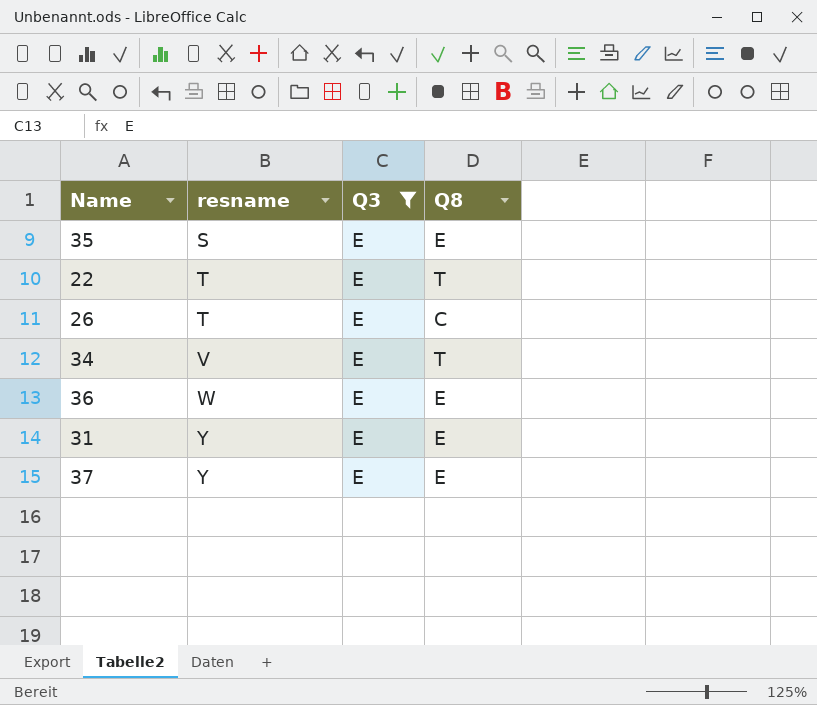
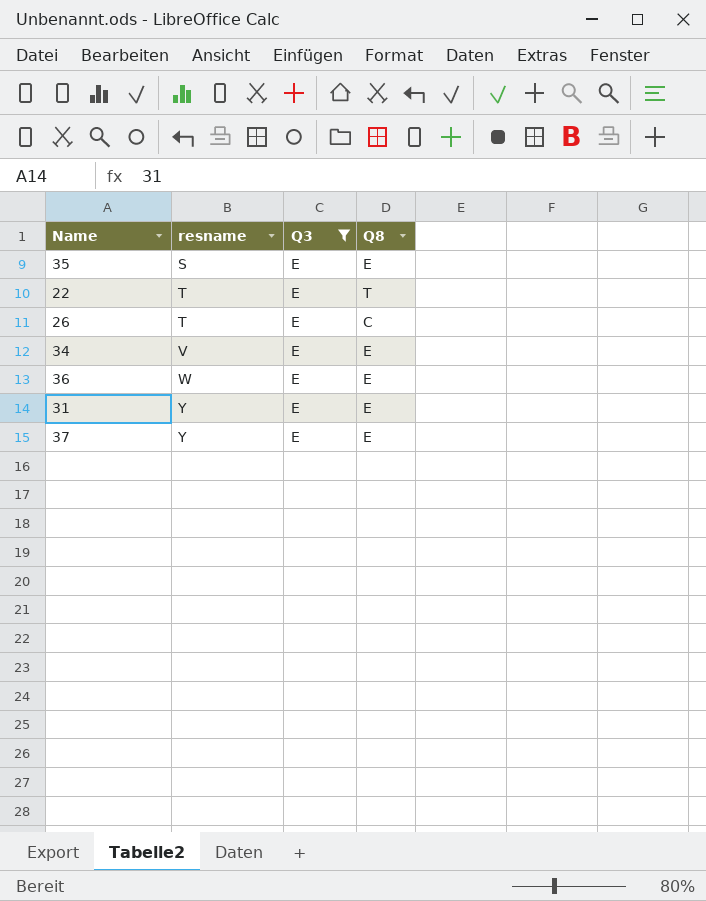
34 | Q8: T -> E

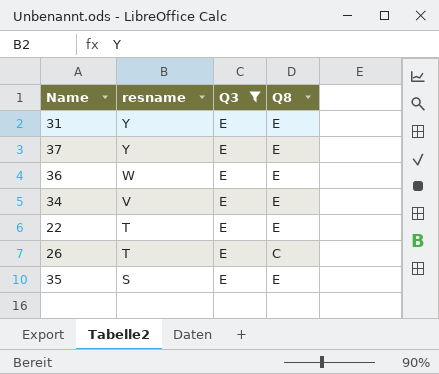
row order: resname ascending -> resname descending
22 | Q8: T -> E

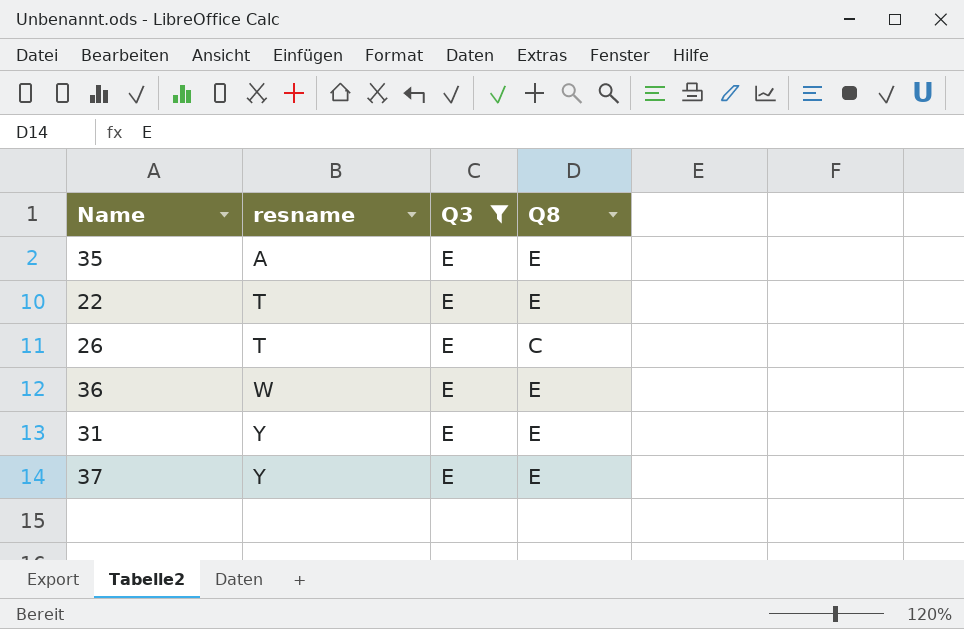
row order: resname descending -> resname ascending
row 34: V | E | E -> none
35 | resname: S -> A

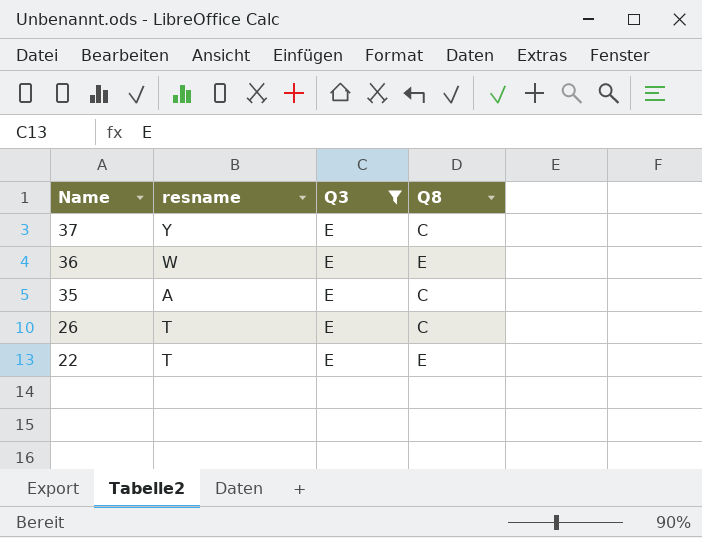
row order: resname ascending -> Name descending
row 31: Y | E | E -> none
37 | Q8: E -> C
35 | Q8: E -> C

